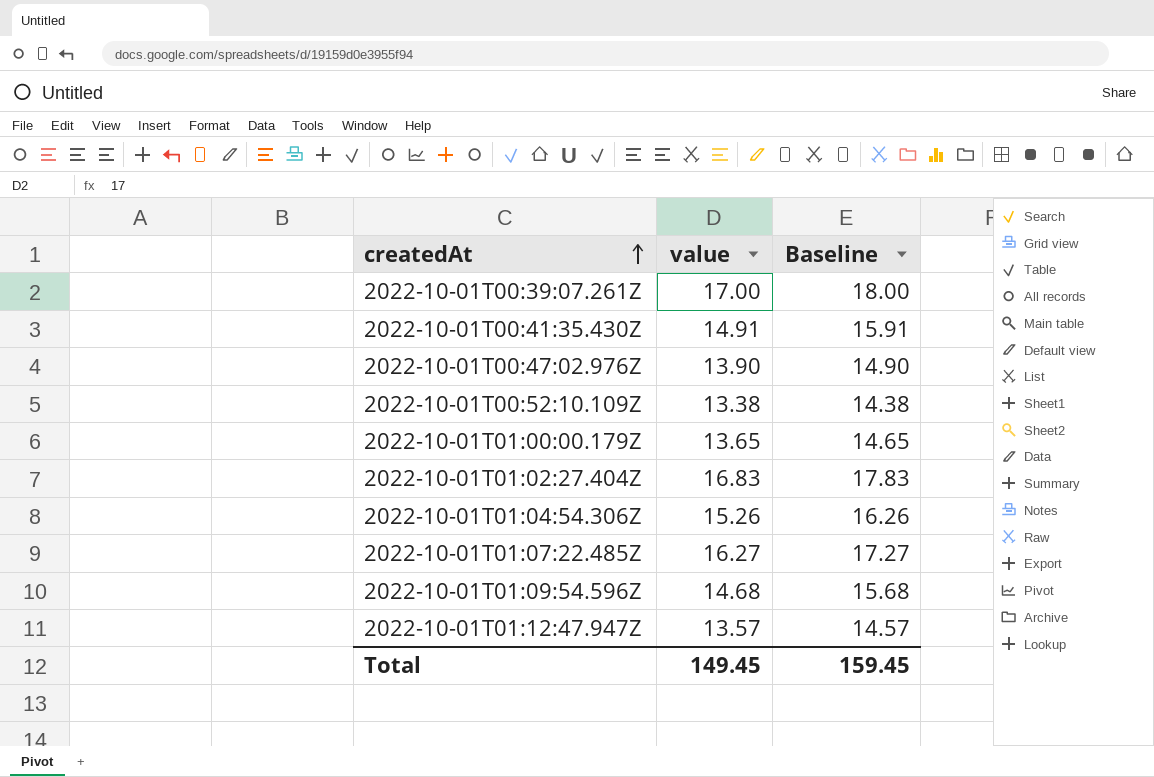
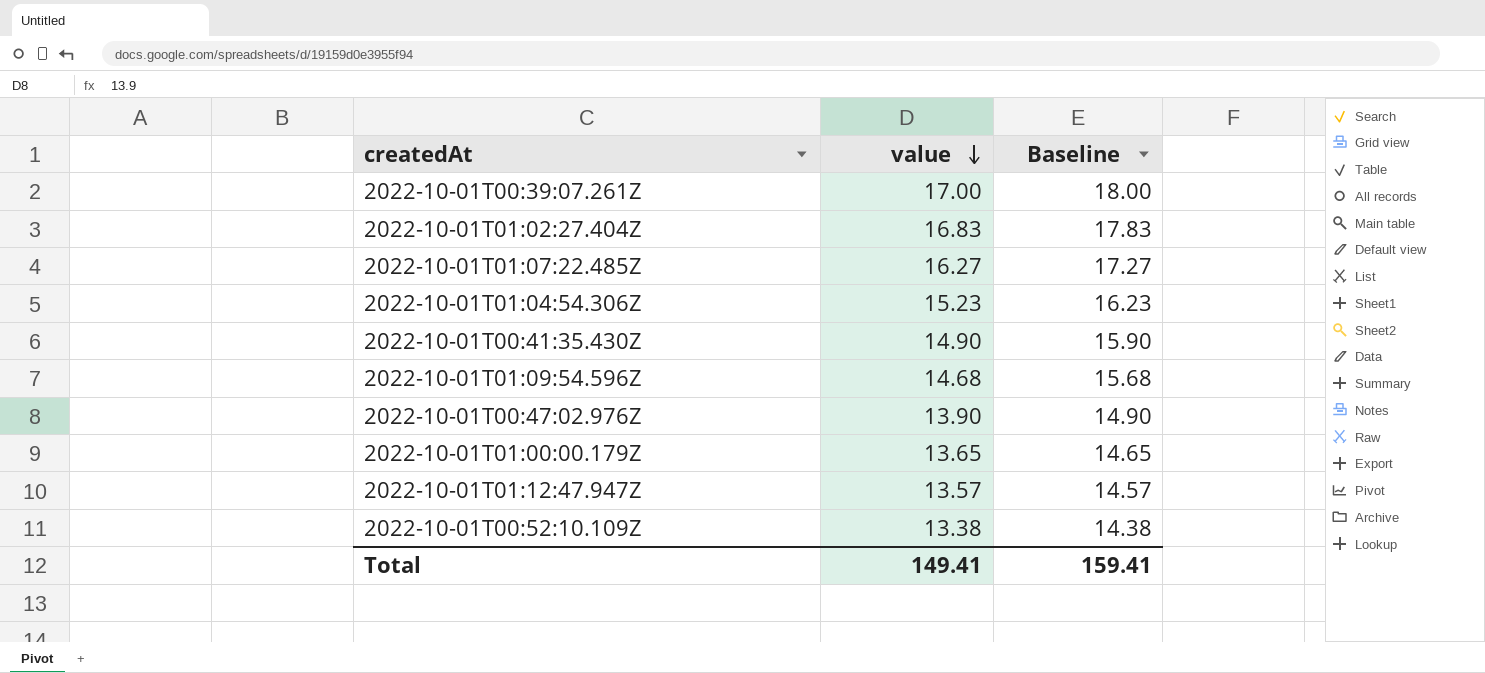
row order: createdAt ascending -> value descending
2022-10-01T01:04:54.306Z | value: 15.26 -> 15.23
2022-10-01T01:04:54.306Z | Baseline: 16.26 -> 16.23
2022-10-01T00:41:35.430Z | value: 14.91 -> 14.90
2022-10-01T00:41:35.430Z | Baseline: 15.91 -> 15.90
Total | value: 149.45 -> 149.41
Total | Baseline: 159.45 -> 159.41

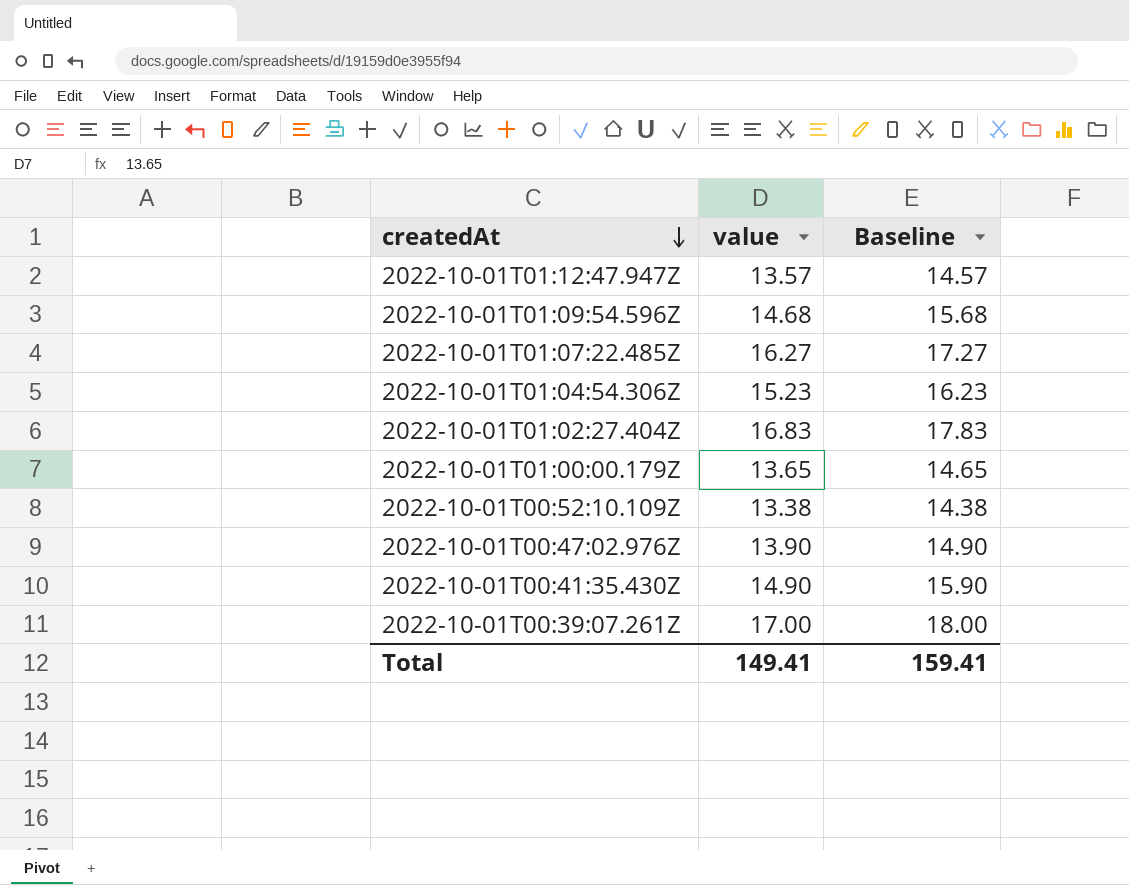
row order: value descending -> createdAt descending

